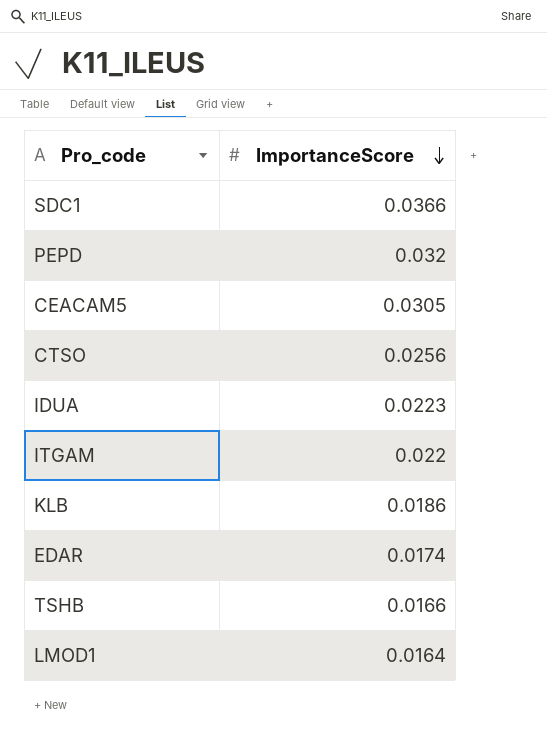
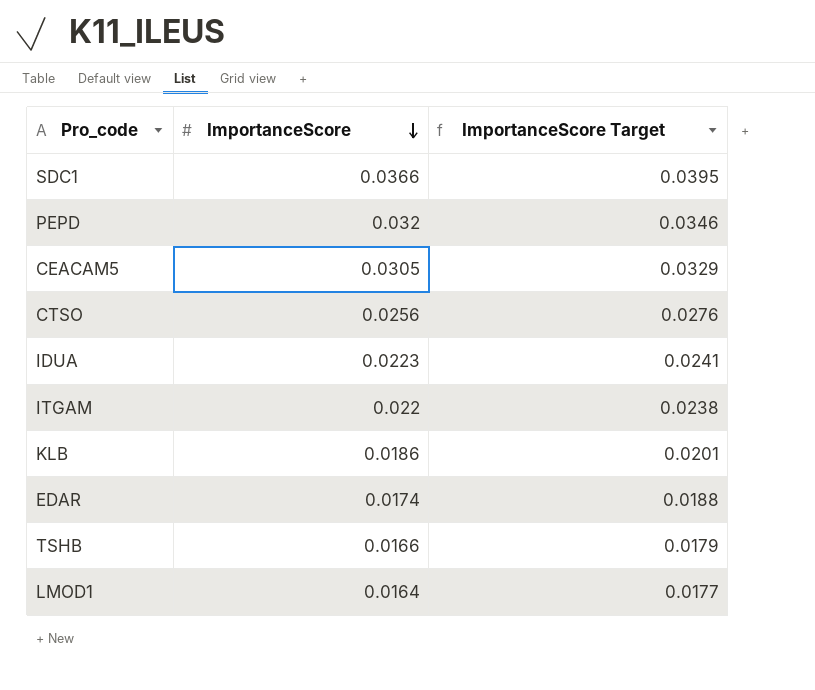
column ImportanceScore Target | formula: none -> [ImportanceScore] * 1.08

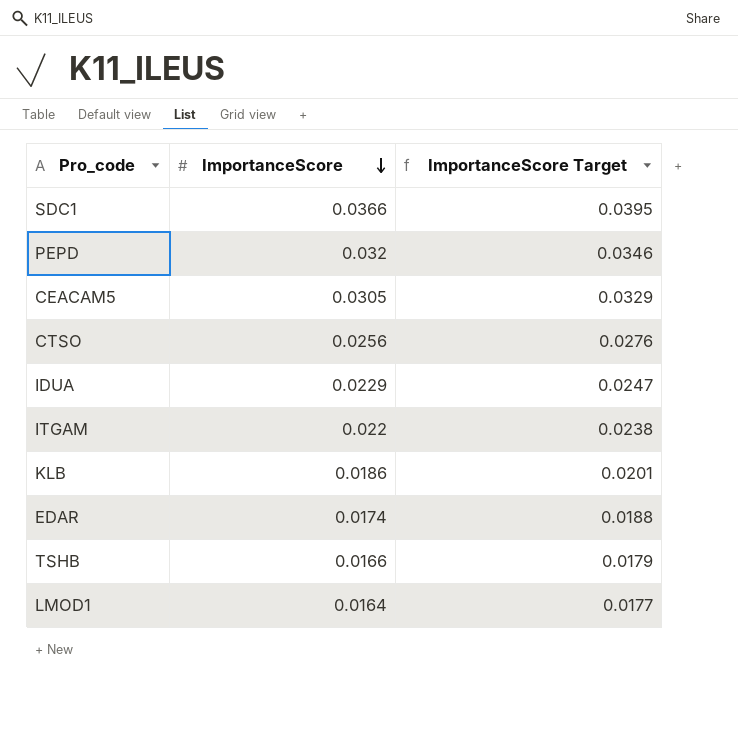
IDUA | ImportanceScore: 0.0223 -> 0.0229
IDUA | ImportanceScore Target: 0.0241 -> 0.0247

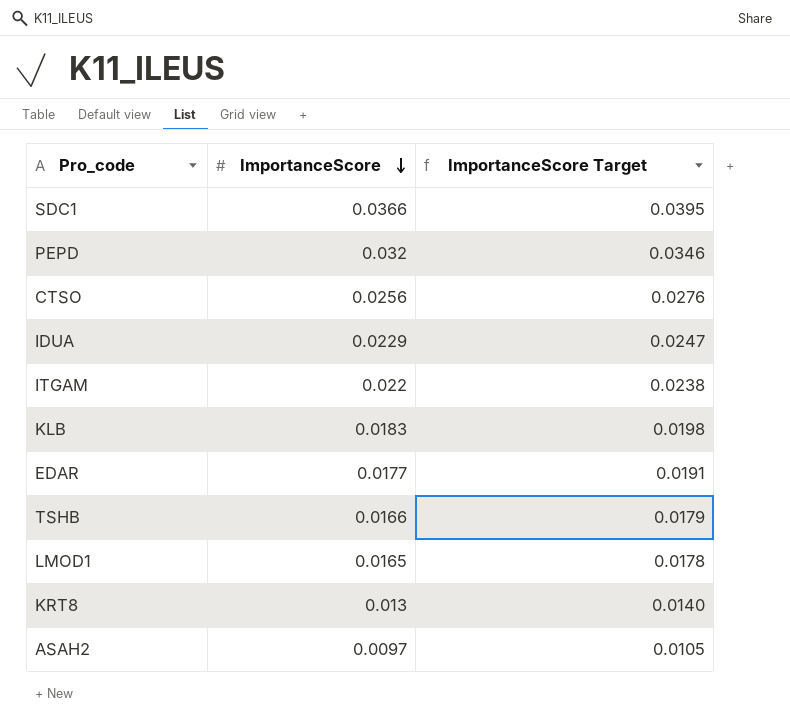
row CEACAM5: 0.0305 | 0.0329 -> none
KLB | ImportanceScore: 0.0186 -> 0.0183
KLB | ImportanceScore Target: 0.0201 -> 0.0198
EDAR | ImportanceScore: 0.0174 -> 0.0177
EDAR | ImportanceScore Target: 0.0188 -> 0.0191
LMOD1 | ImportanceScore: 0.0164 -> 0.0165
LMOD1 | ImportanceScore Target: 0.0177 -> 0.0178
row KRT8: none -> 0.013 | 0.0140
row ASAH2: none -> 0.0097 | 0.0105

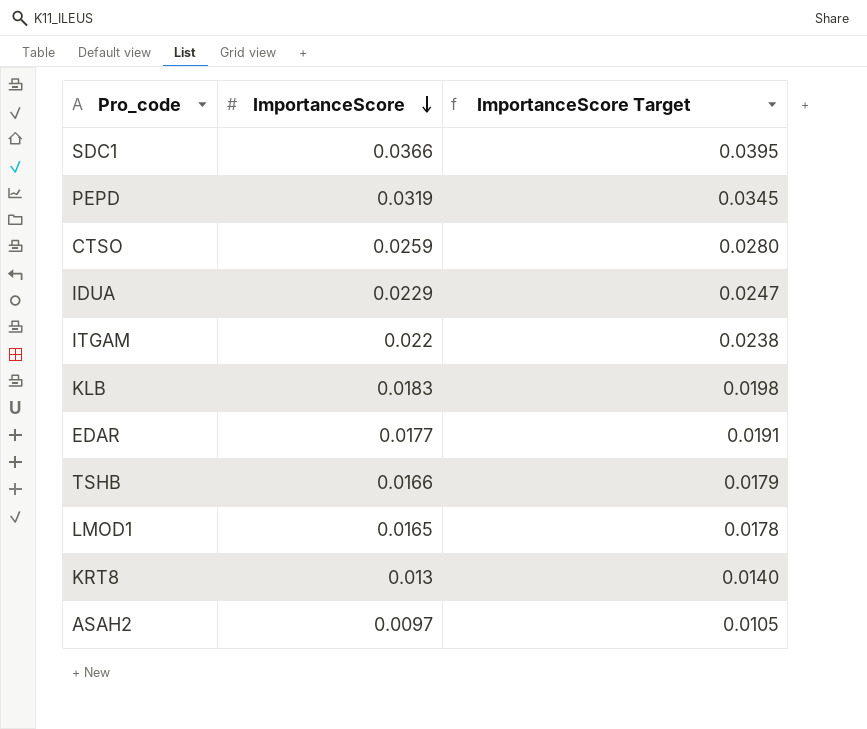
PEPD | ImportanceScore: 0.032 -> 0.0319
PEPD | ImportanceScore Target: 0.0346 -> 0.0345
CTSO | ImportanceScore: 0.0256 -> 0.0259
CTSO | ImportanceScore Target: 0.0276 -> 0.0280

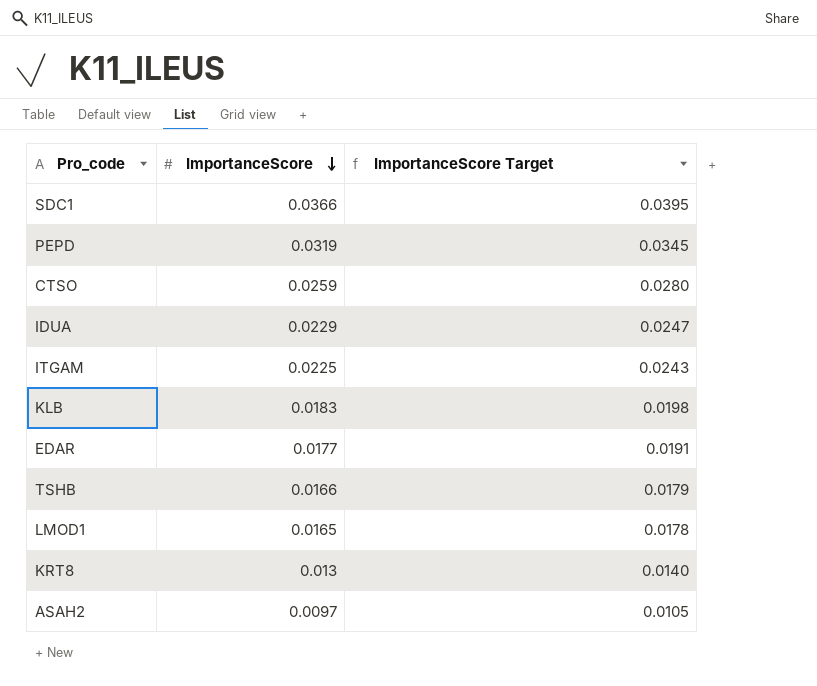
ITGAM | ImportanceScore: 0.022 -> 0.0225
ITGAM | ImportanceScore Target: 0.0238 -> 0.0243

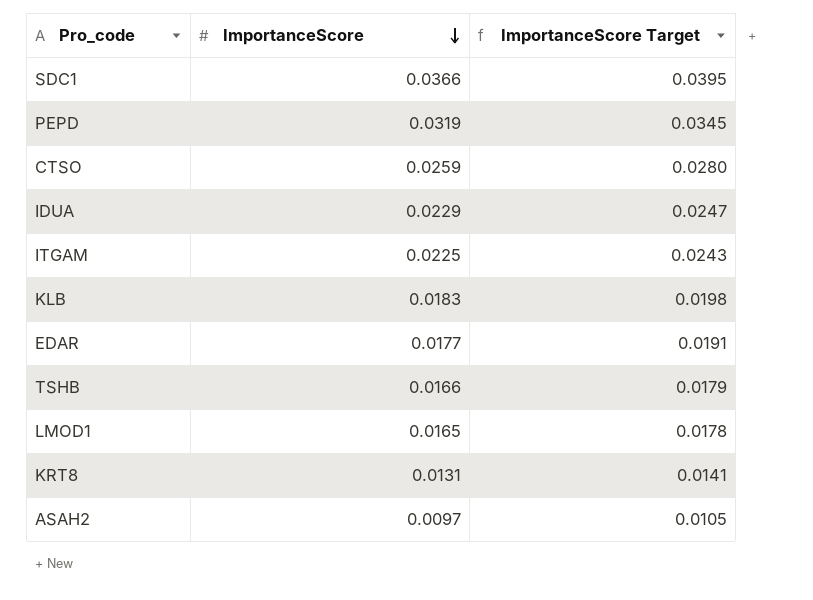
KRT8 | ImportanceScore: 0.013 -> 0.0131
KRT8 | ImportanceScore Target: 0.0140 -> 0.0141

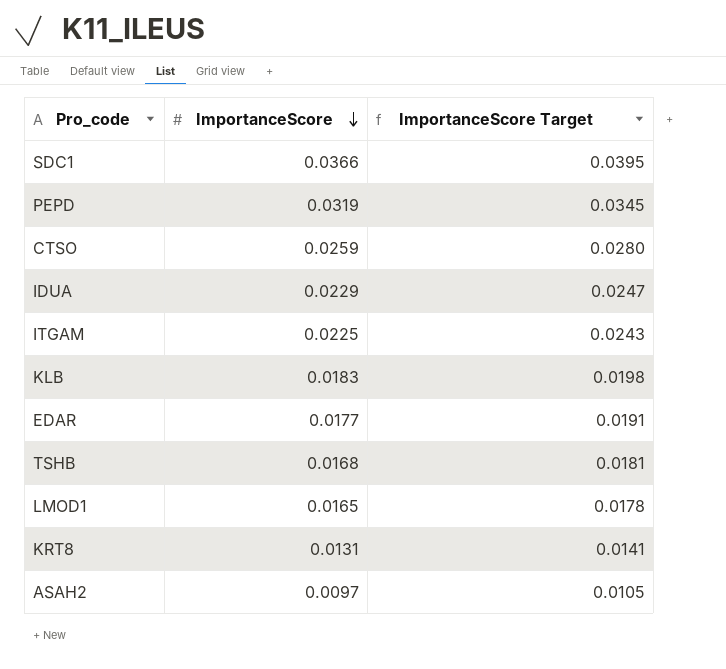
TSHB | ImportanceScore: 0.0166 -> 0.0168
TSHB | ImportanceScore Target: 0.0179 -> 0.0181

